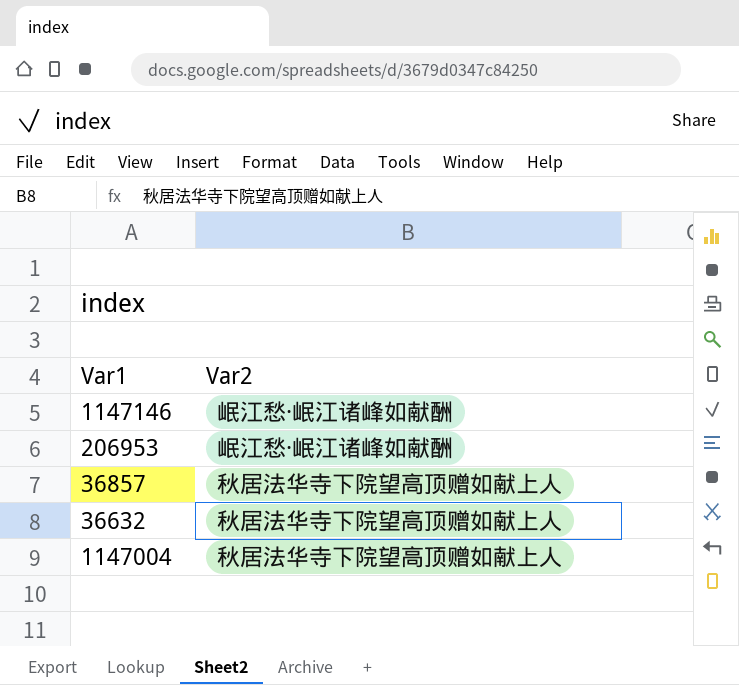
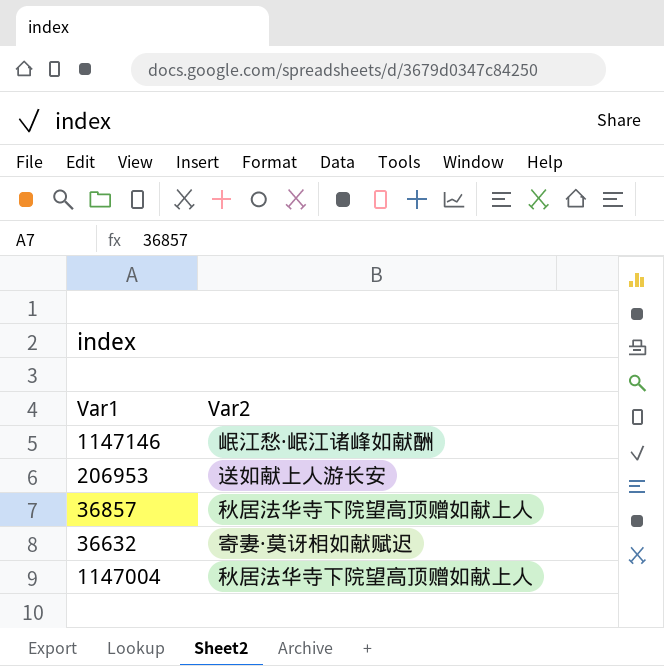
206953 | Var2: 岷江愁·岷江诸峰如献酬 -> 送如献上人游长安
36632 | Var2: 秋居法华寺下院望高顶赠如献上人 -> 寄妻·莫讶相如献赋迟

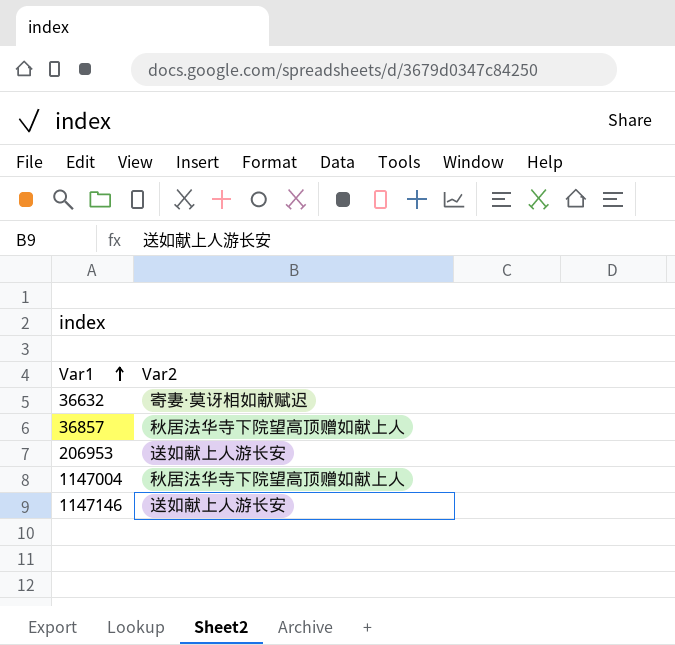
row order: none -> Var1 ascending
1147146 | Var2: 岷江愁·岷江诸峰如献酬 -> 送如献上人游长安

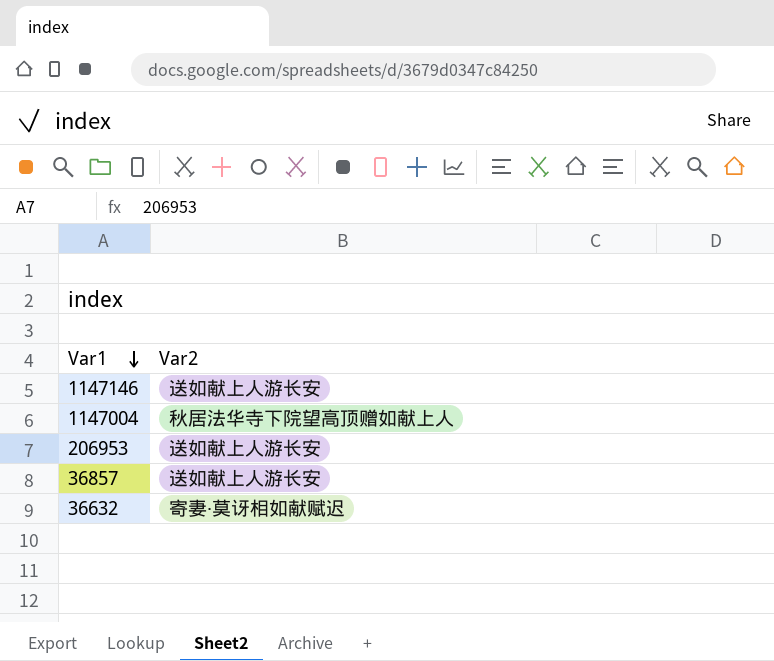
row order: Var1 ascending -> Var1 descending
36857 | Var2: 秋居法华寺下院望高顶赠如献上人 -> 送如献上人游长安

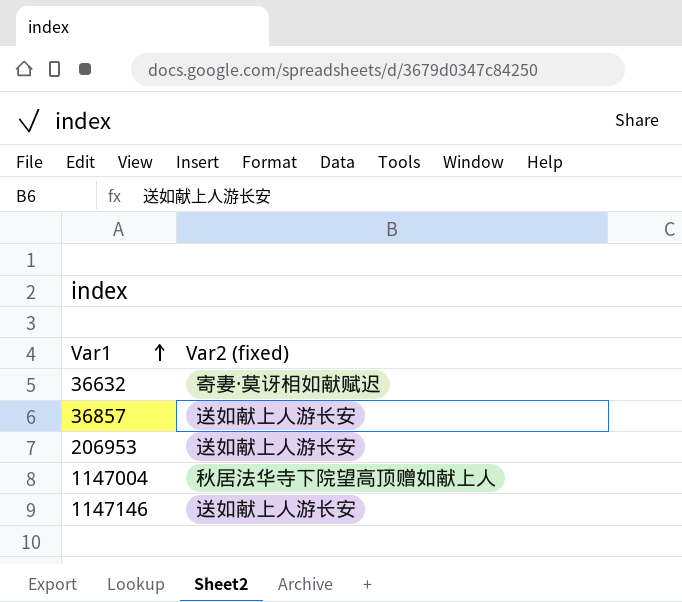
row order: Var1 descending -> Var1 ascending
column name: Var2 -> Var2 (fixed)

